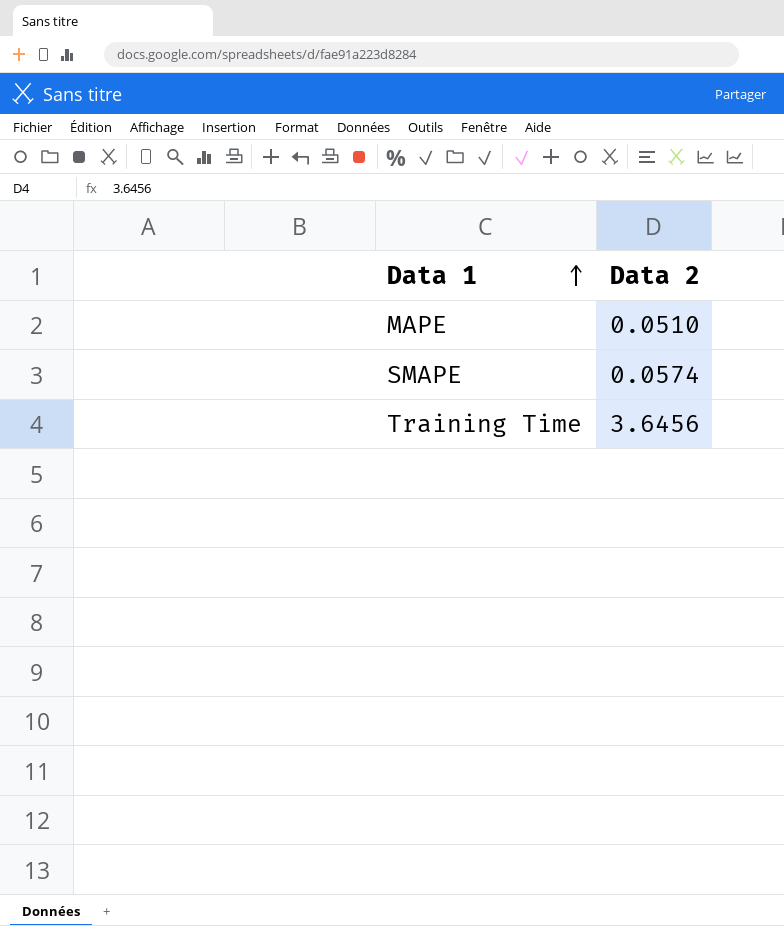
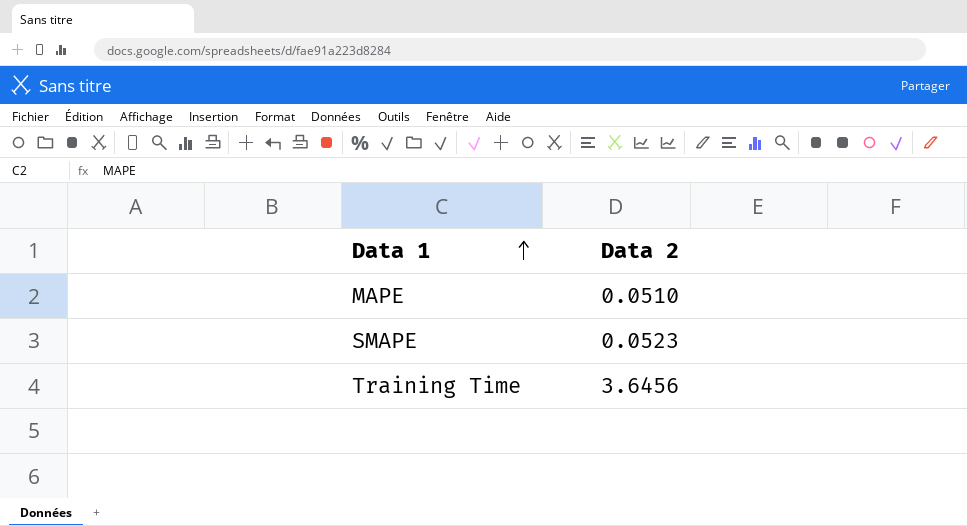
SMAPE | Data 2: 0.0574 -> 0.0523

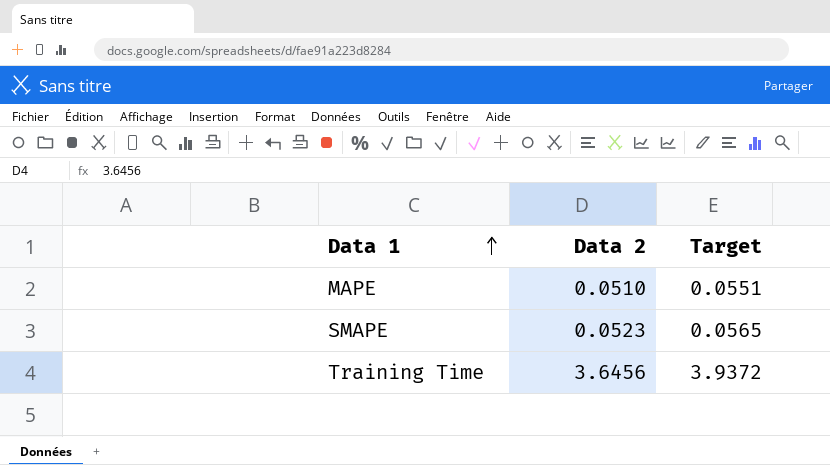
column Target | formula: none -> [Data 2] * 1.08

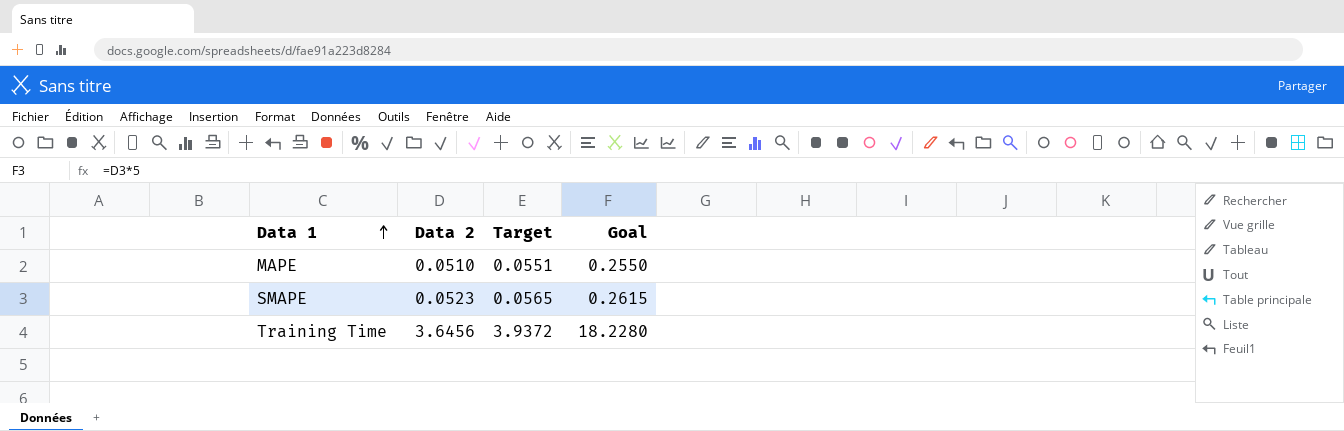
column Goal | formula: none -> [Data 2] * 5

